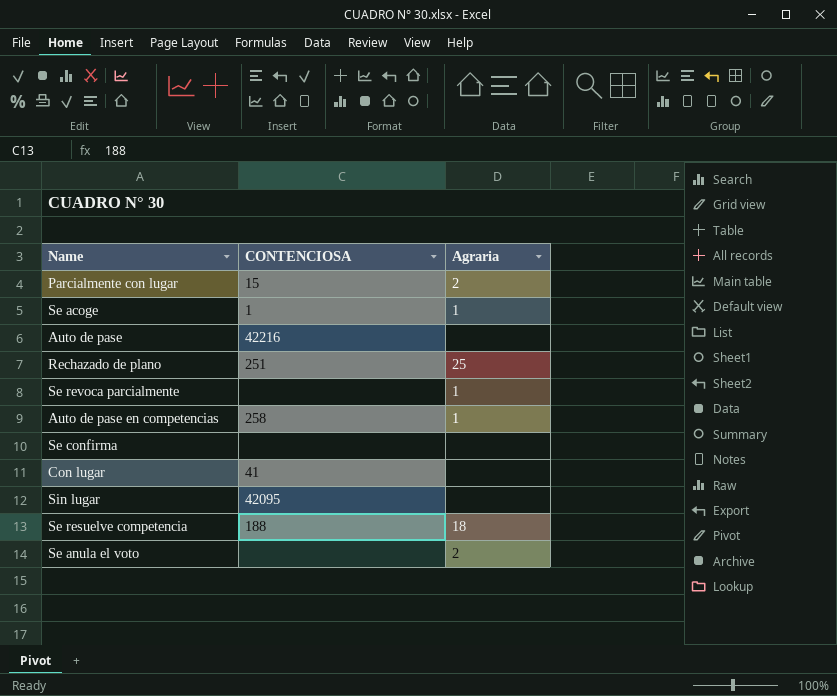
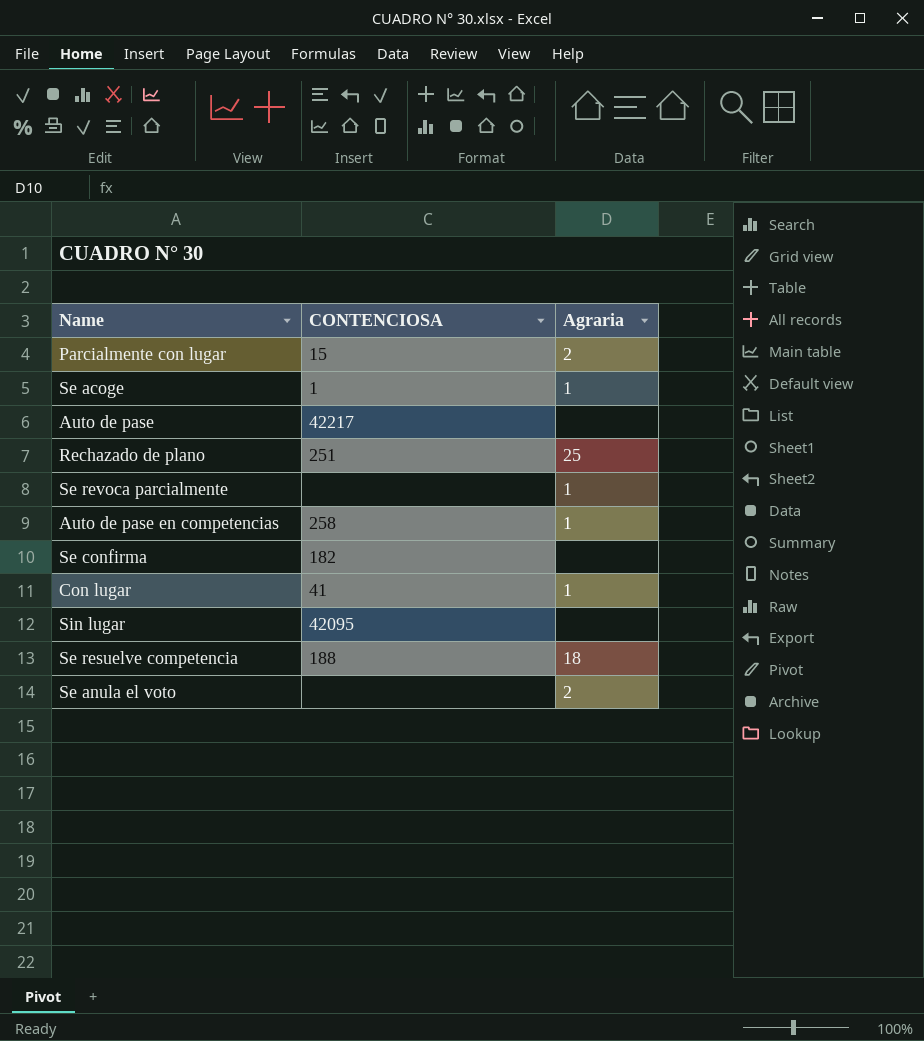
Auto de pase | CONTENCIOSA: 42216 -> 42217
Se confirma | CONTENCIOSA: none -> 182
Con lugar | Agraria: none -> 1

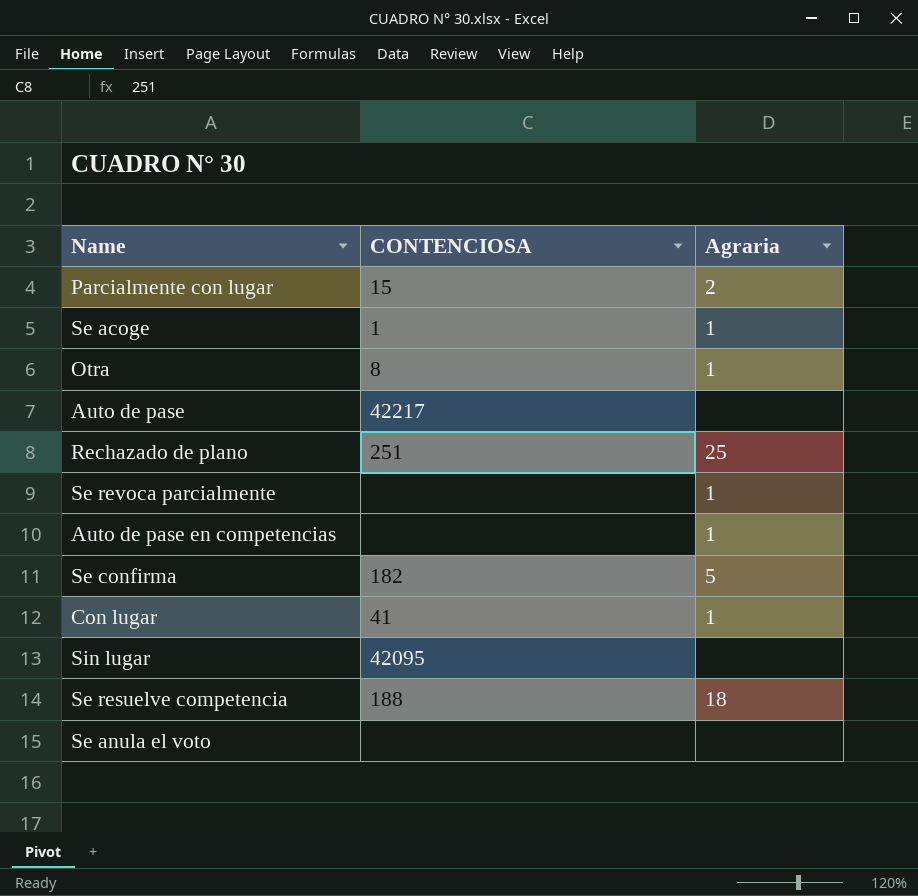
row Otra: none -> 8 | 1
Auto de pase en competencias | CONTENCIOSA: 258 -> none
Se confirma | Agraria: none -> 5
Se anula el voto | Agraria: 2 -> none

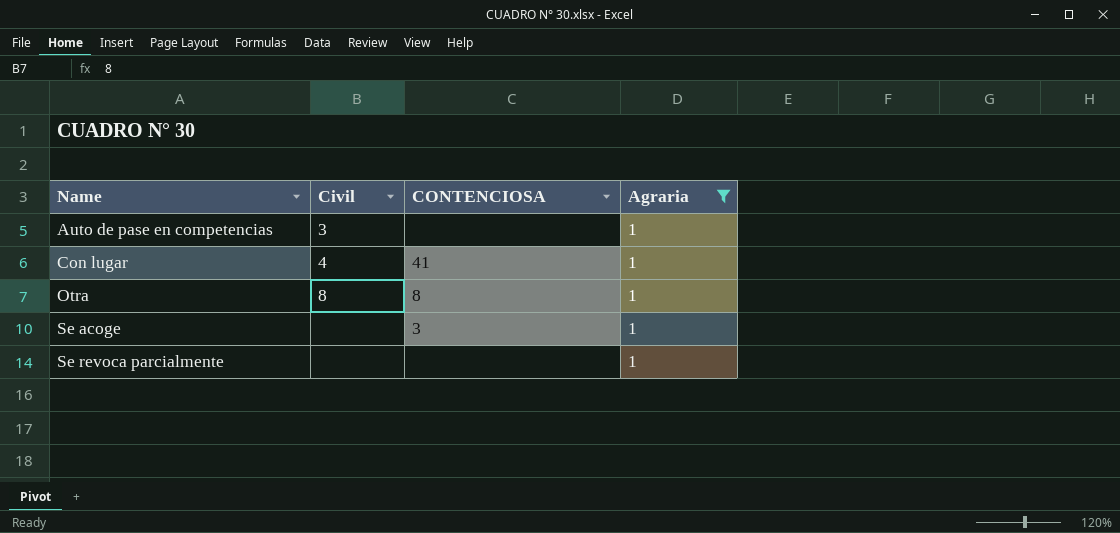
filter: none -> Agraria = 1
row order: none -> Name ascending
column Civil | position: none -> 2
Se acoge | CONTENCIOSA: 1 -> 3

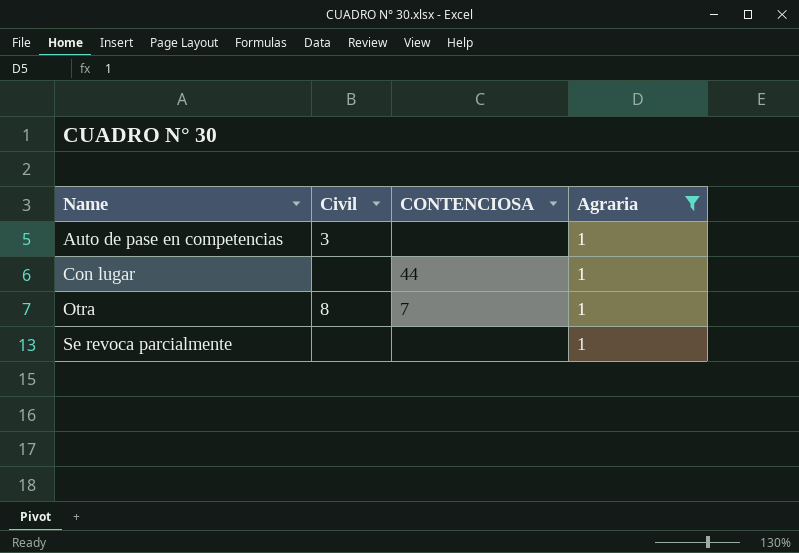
row Se acoge: none | 3 | 1 -> none
Con lugar | Civil: 4 -> none
Con lugar | CONTENCIOSA: 41 -> 44
Otra | CONTENCIOSA: 8 -> 7

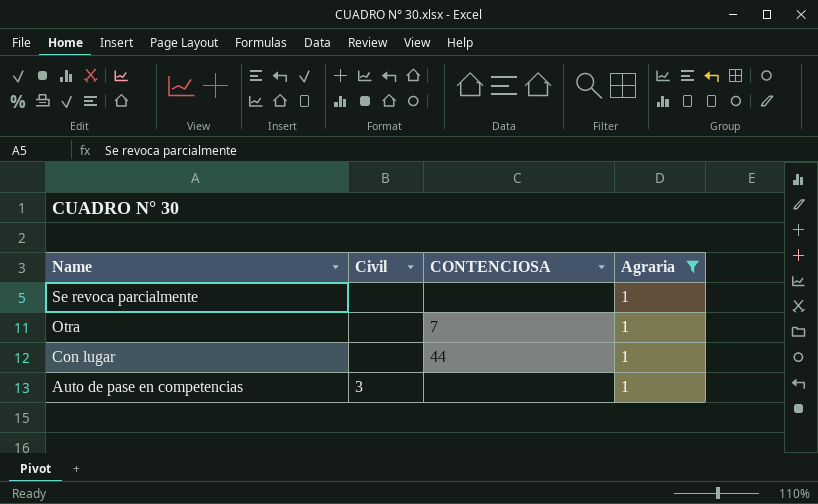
row order: Name ascending -> Name descending
Otra | Civil: 8 -> none

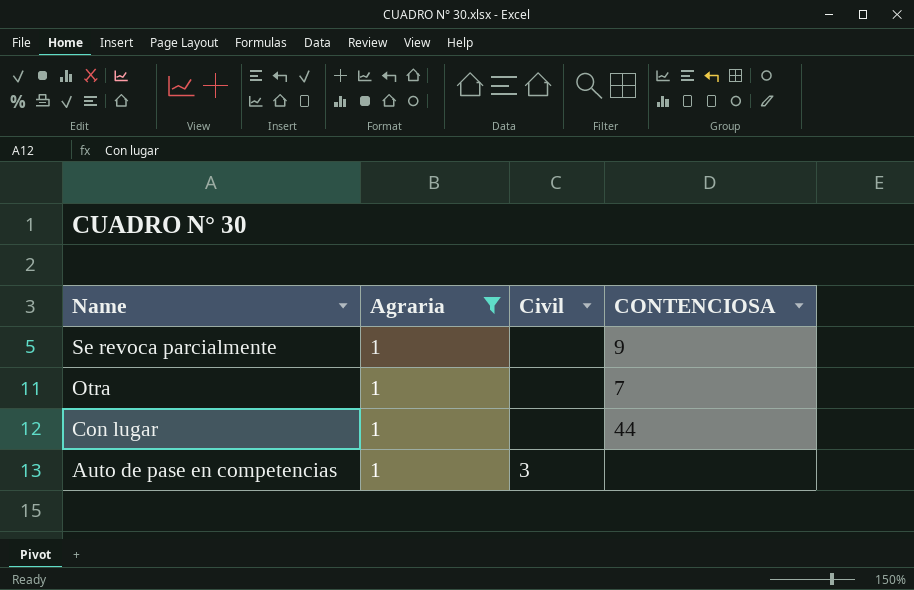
column Agraria | position: 4 -> 2
Se revoca parcialmente | CONTENCIOSA: none -> 9

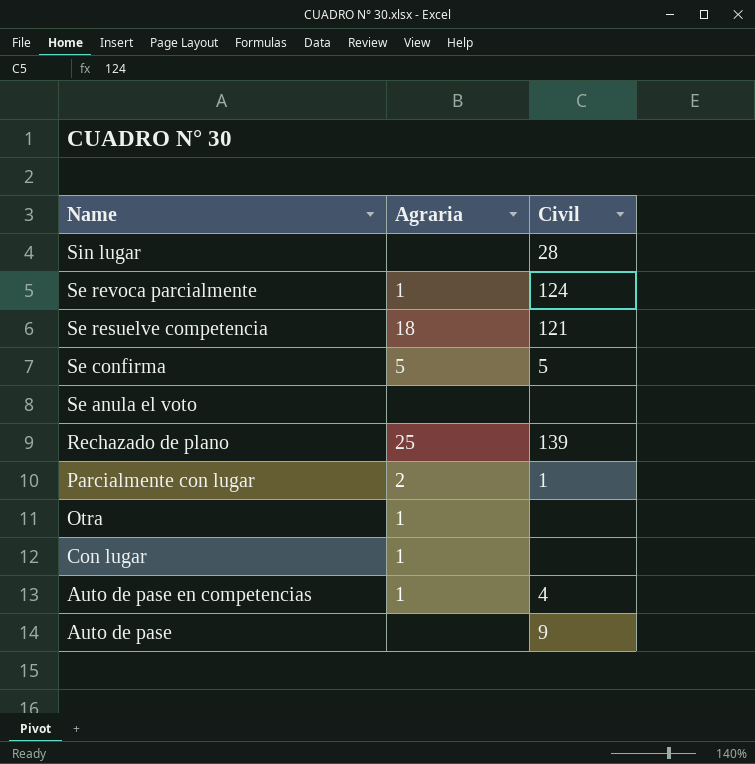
filter: Agraria = 1 -> none
column CONTENCIOSA | position: 4 -> none
Se revoca parcialmente | Civil: none -> 124
Auto de pase en competencias | Civil: 3 -> 4

